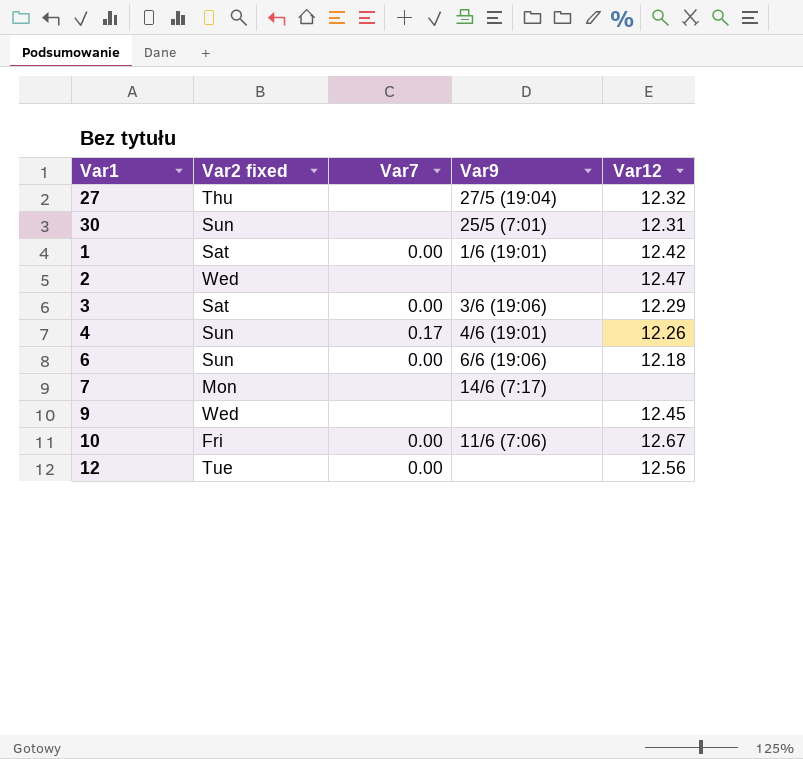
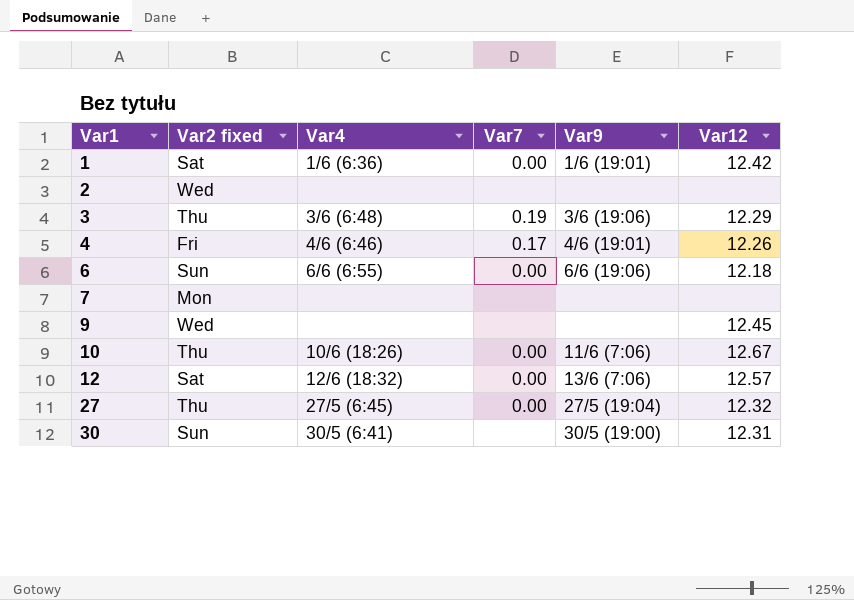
row order: none -> Var1 ascending
column Var4 | position: none -> 3
2 | Var12: 12.47 -> none
3 | Var2 fixed: Sat -> Thu
3 | Var7: 0.00 -> 0.19
4 | Var2 fixed: Sun -> Fri
7 | Var9: 14/6 (7:17) -> none
10 | Var2 fixed: Fri -> Thu
12 | Var2 fixed: Tue -> Sat
12 | Var9: none -> 13/6 (7:06)
12 | Var12: 12.56 -> 12.57
27 | Var7: none -> 0.00
30 | Var9: 25/5 (7:01) -> 30/5 (19:00)

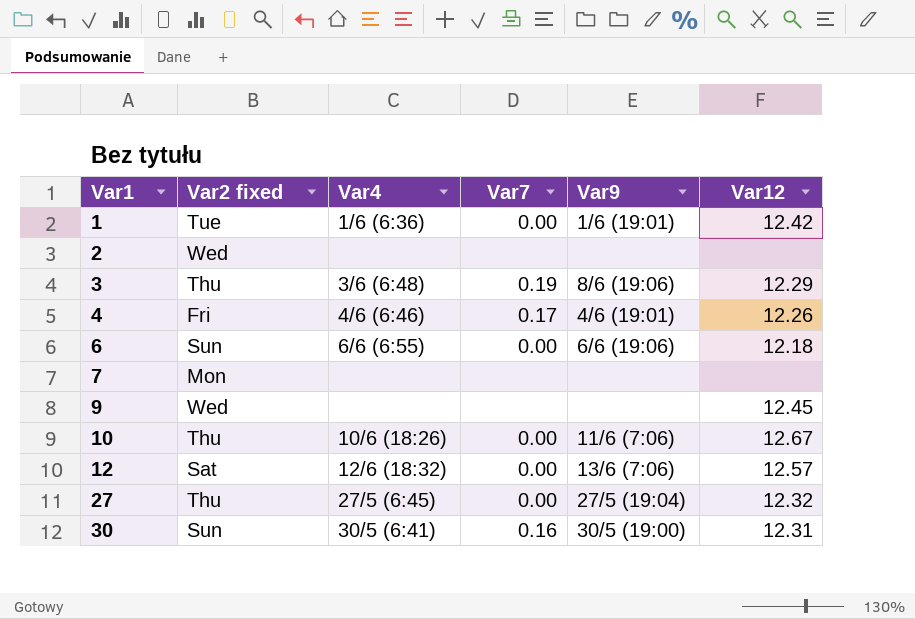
1 | Var2 fixed: Sat -> Tue
3 | Var9: 3/6 (19:06) -> 8/6 (19:06)
30 | Var7: none -> 0.16

